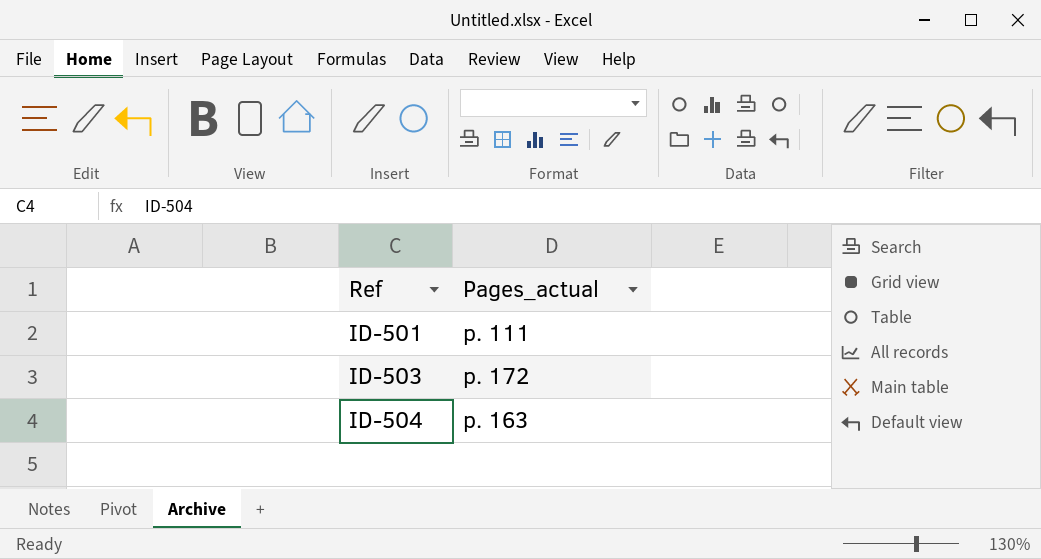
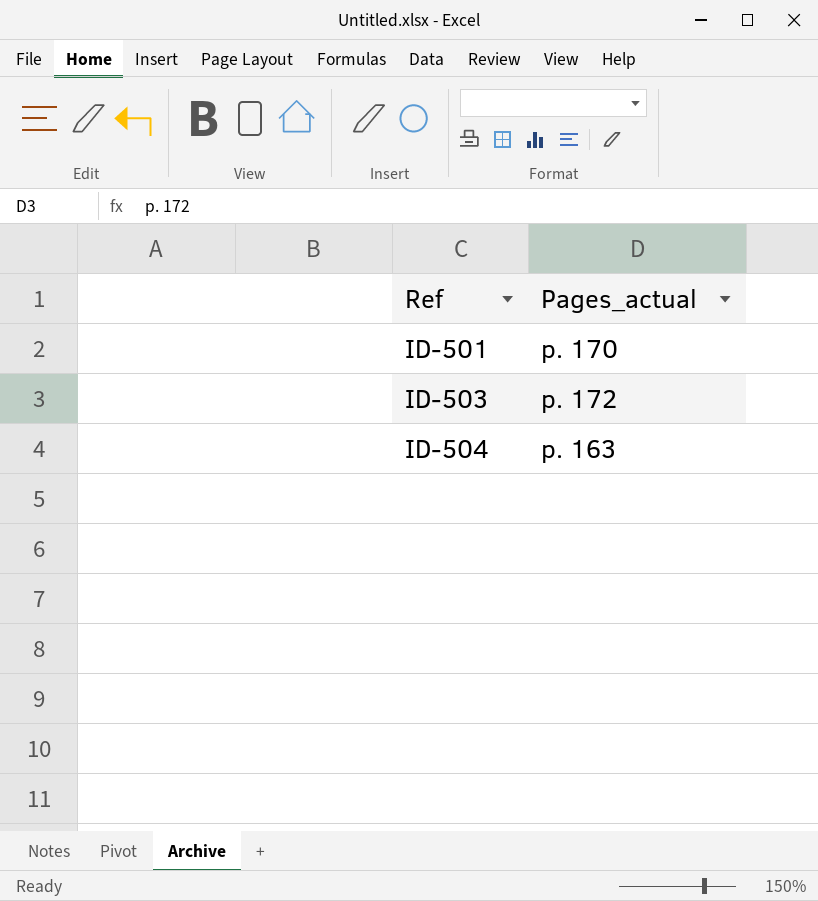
ID-501 | Pages_actual: p. 111 -> p. 170

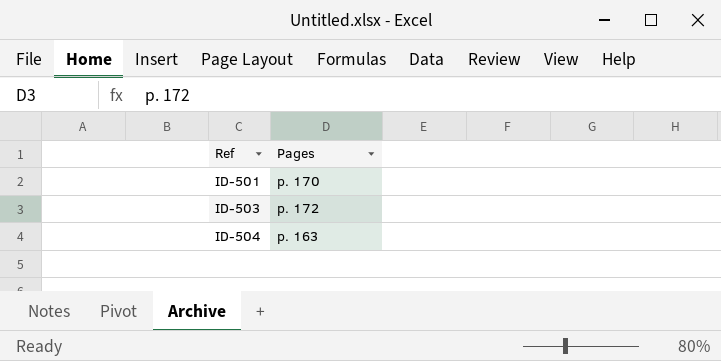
column name: Pages_actual -> Pages

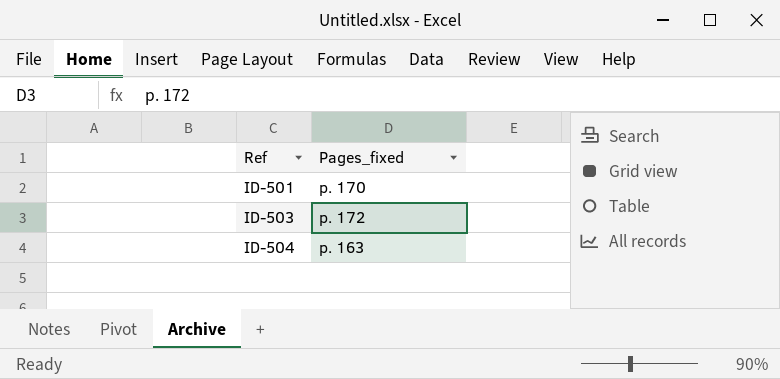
column name: Pages -> Pages_fixed

